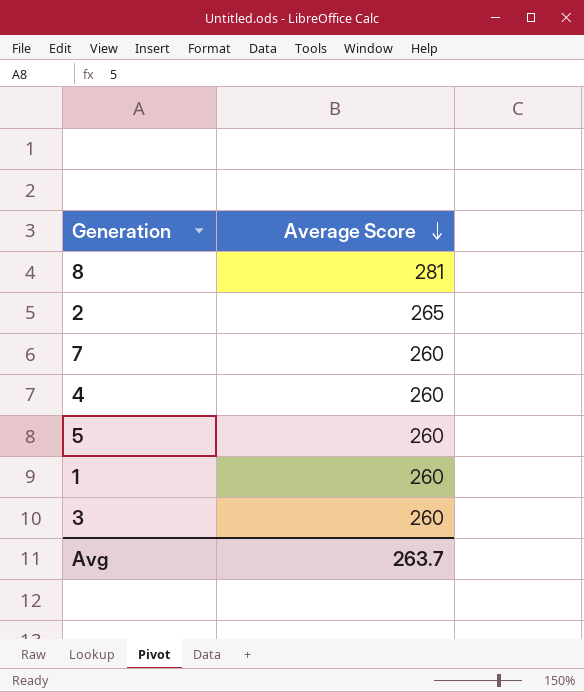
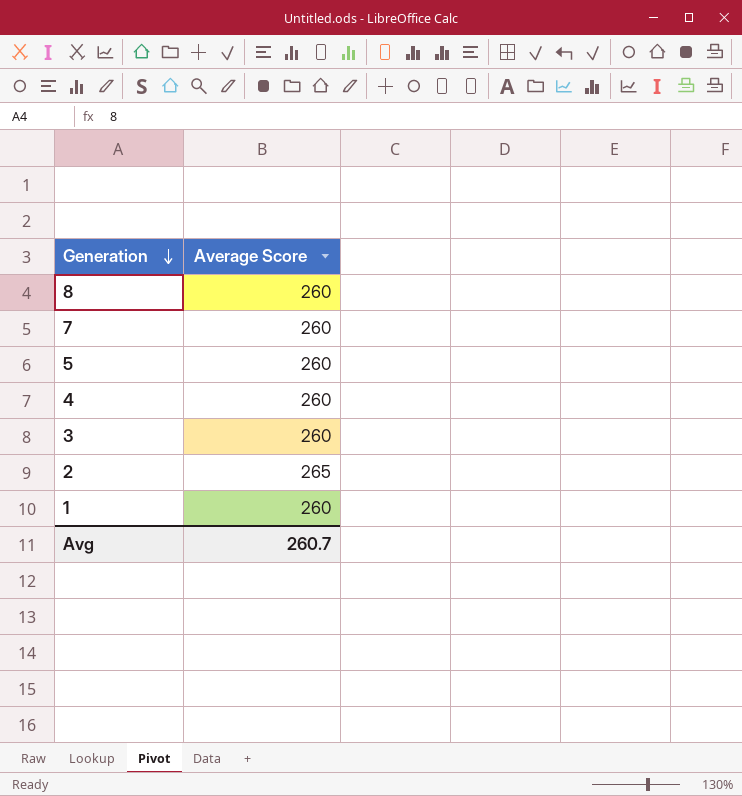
row order: Average Score descending -> Generation descending
8 | Average Score: 281 -> 260
Avg | Average Score: 263.7 -> 260.7

